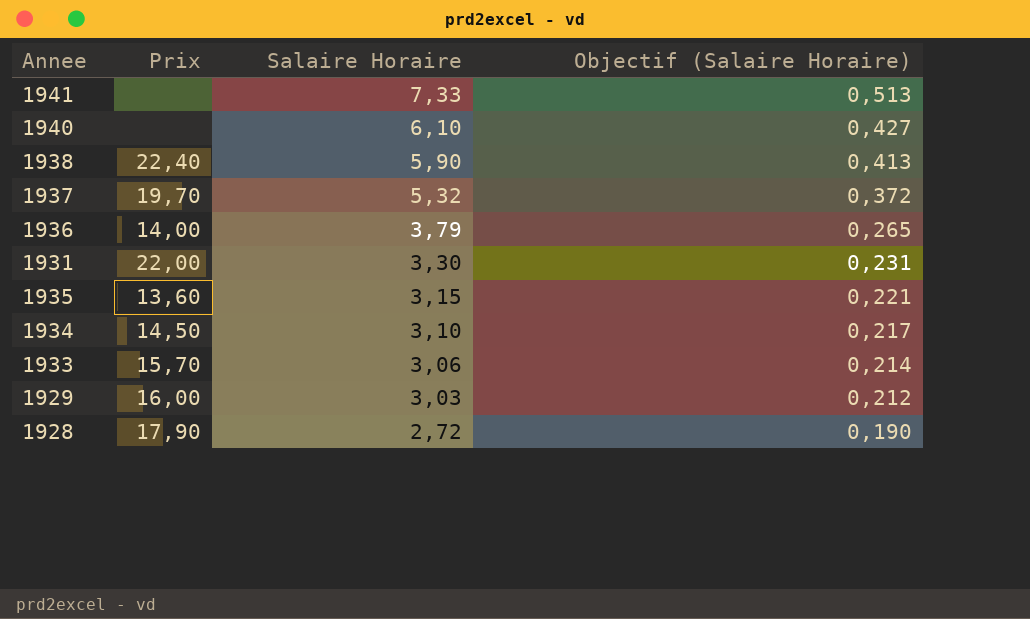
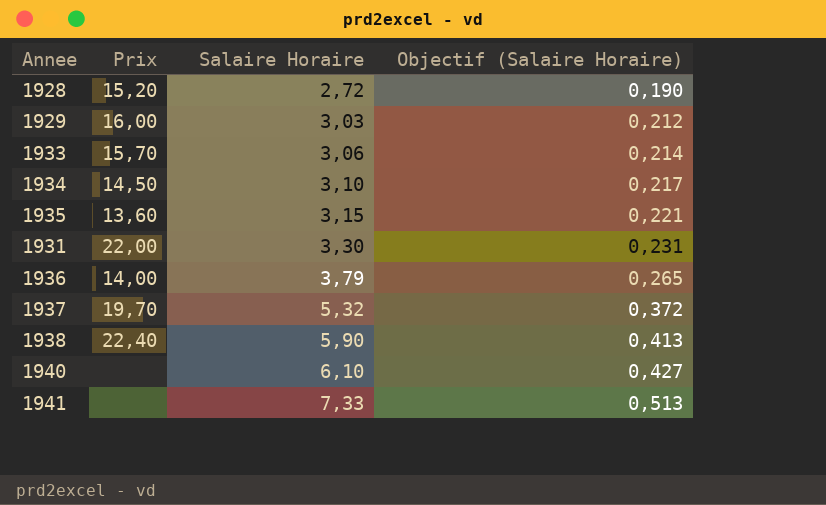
row order: Salaire Horaire descending -> Salaire Horaire ascending
1928 | Prix: 17,90 -> 15,20

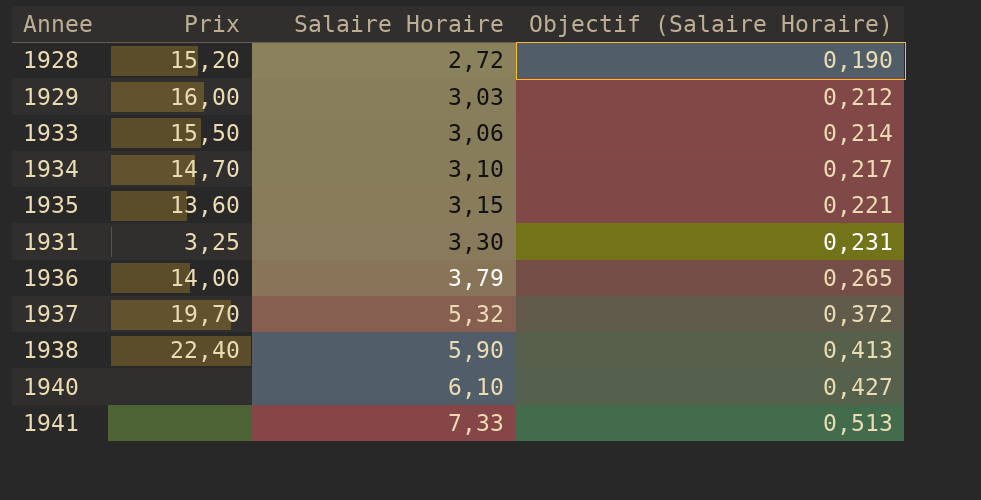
1933 | Prix: 15,70 -> 15,50
1934 | Prix: 14,50 -> 14,70
1931 | Prix: 22,00 -> 3,25

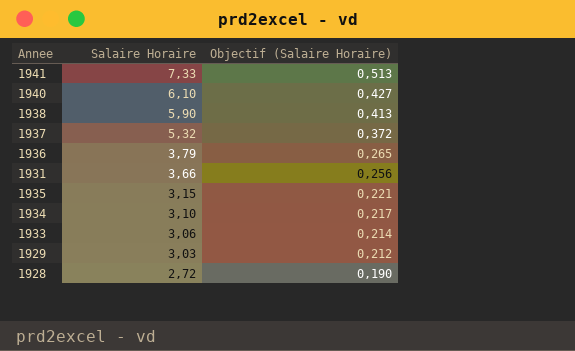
row order: Salaire Horaire ascending -> Salaire Horaire descending
column Prix | position: 2 -> none
1931 | Salaire Horaire: 3,30 -> 3,66
1931 | Objectif (Salaire Horaire): 0,231 -> 0,256

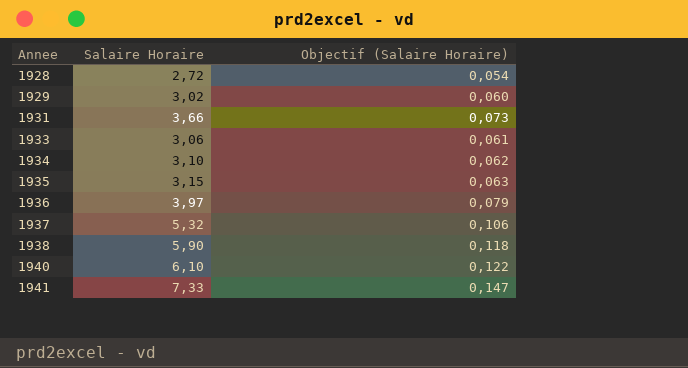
row order: Salaire Horaire descending -> Annee ascending
column Objectif (Salaire Horaire) | formula: [Salaire Horaire] * 0,07 -> [Salaire Horaire] * 0,02
1929 | Salaire Horaire: 3,03 -> 3,02
1936 | Salaire Horaire: 3,79 -> 3,97

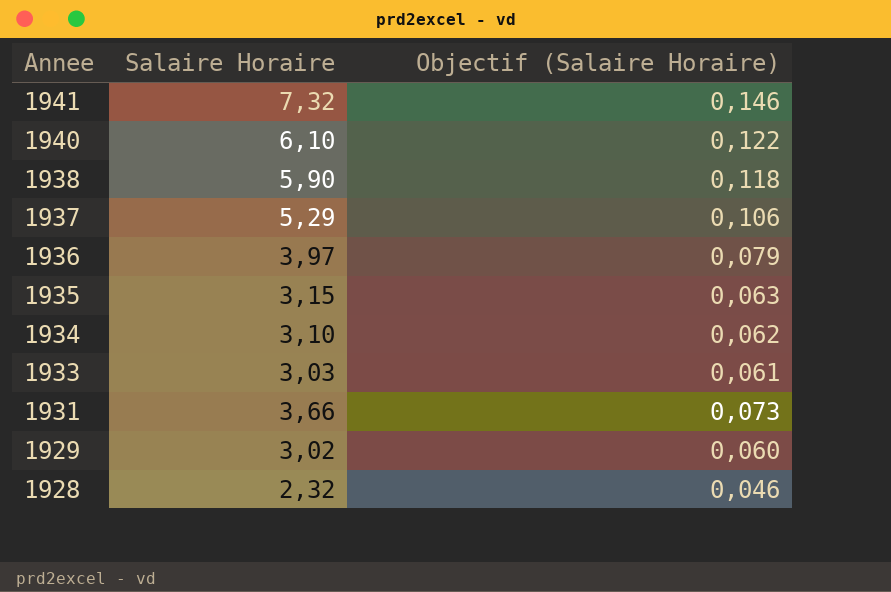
row order: Annee ascending -> Annee descending
1941 | Salaire Horaire: 7,33 -> 7,32
1941 | Objectif (Salaire Horaire): 0,147 -> 0,146
1937 | Salaire Horaire: 5,32 -> 5,29
1933 | Salaire Horaire: 3,06 -> 3,03
1928 | Salaire Horaire: 2,72 -> 2,32
1928 | Objectif (Salaire Horaire): 0,054 -> 0,046

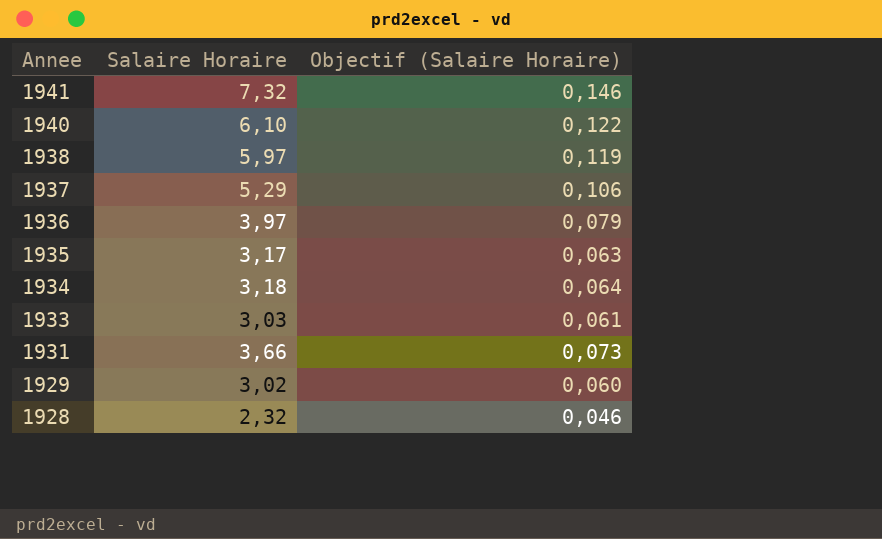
1938 | Salaire Horaire: 5,90 -> 5,97
1938 | Objectif (Salaire Horaire): 0,118 -> 0,119
1935 | Salaire Horaire: 3,15 -> 3,17
1934 | Salaire Horaire: 3,10 -> 3,18
1934 | Objectif (Salaire Horaire): 0,062 -> 0,064

